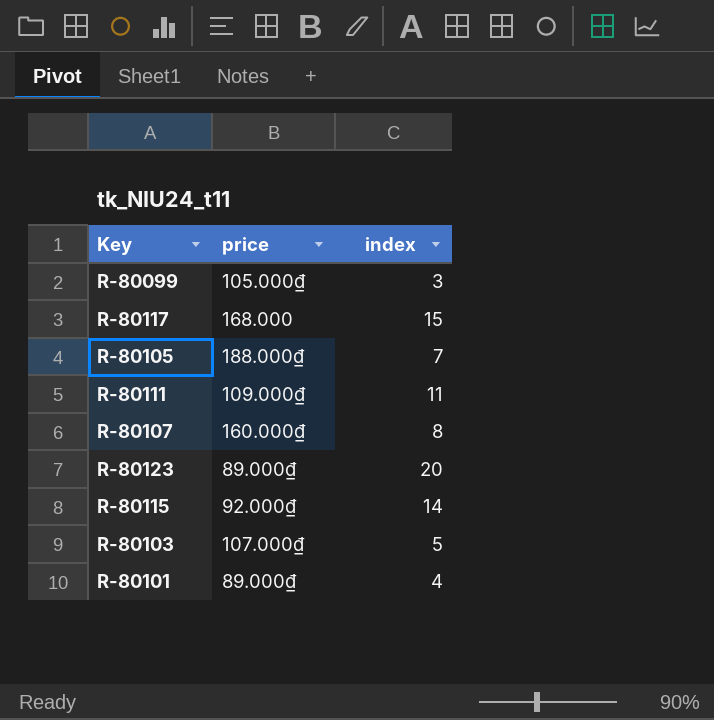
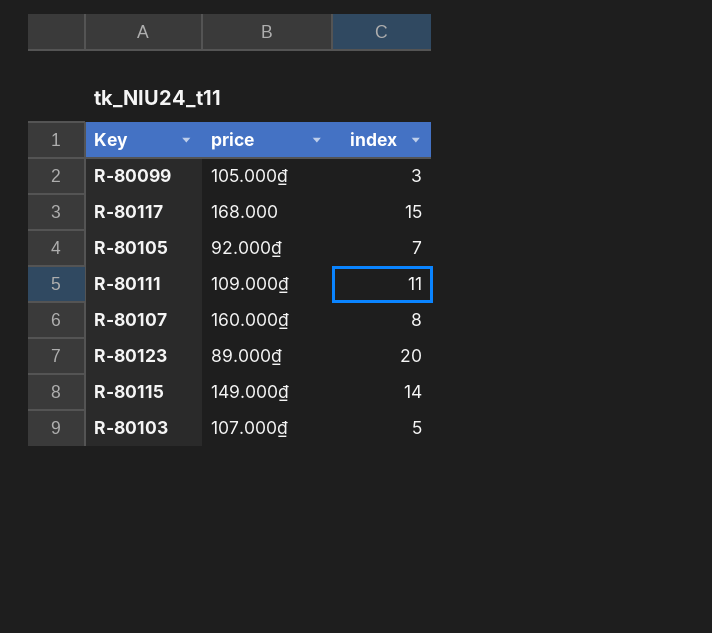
row R-80101: 89.000₫ | 4 -> none
R-80105 | price: 188.000₫ -> 92.000₫
R-80115 | price: 92.000₫ -> 149.000₫

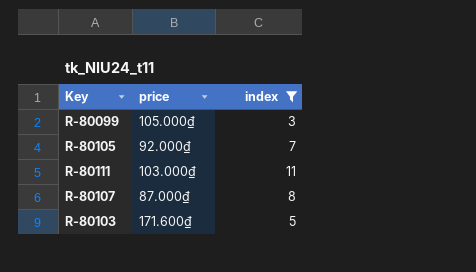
filter: none -> index <= 11
R-80111 | price: 109.000₫ -> 103.000₫
R-80107 | price: 160.000₫ -> 87.000₫
R-80103 | price: 107.000₫ -> 171.600₫

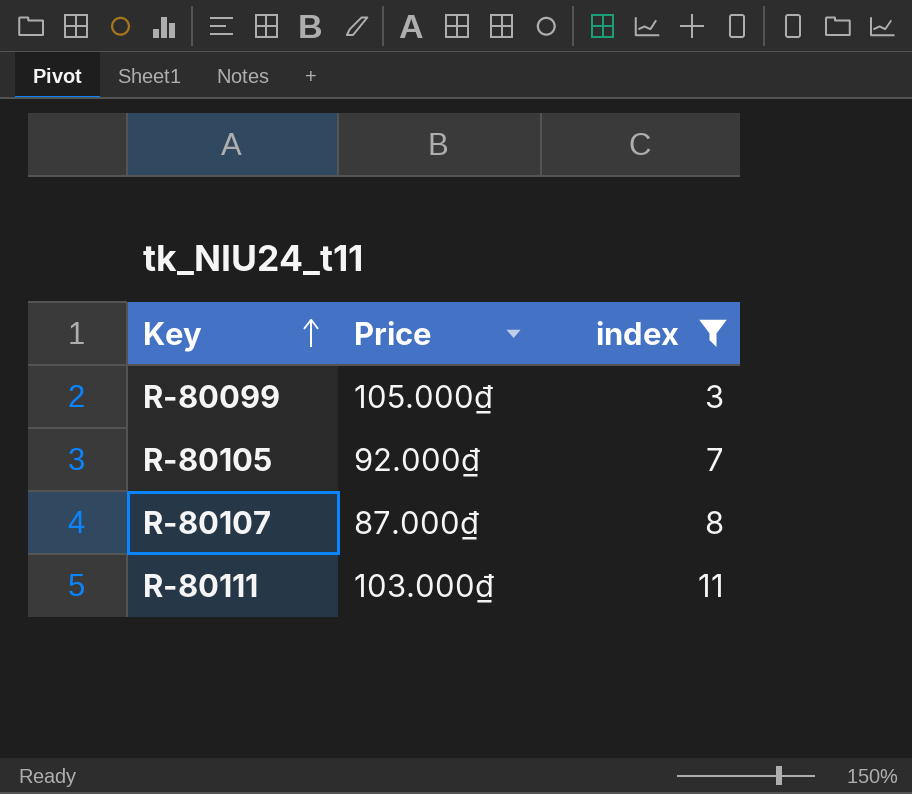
row order: none -> Key ascending
column name: price -> Price
row R-80103: 171.600₫ | 5 -> none

